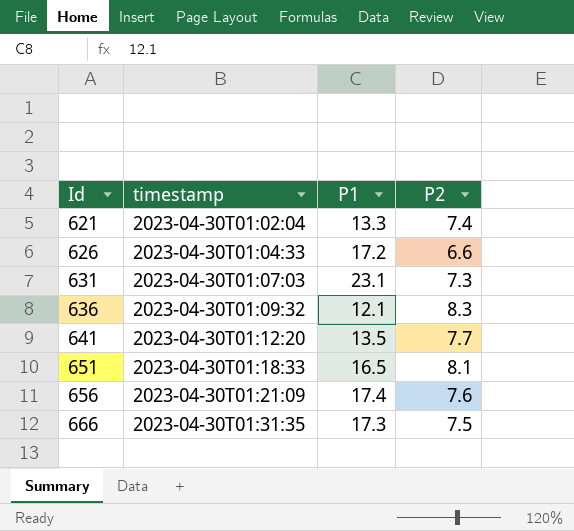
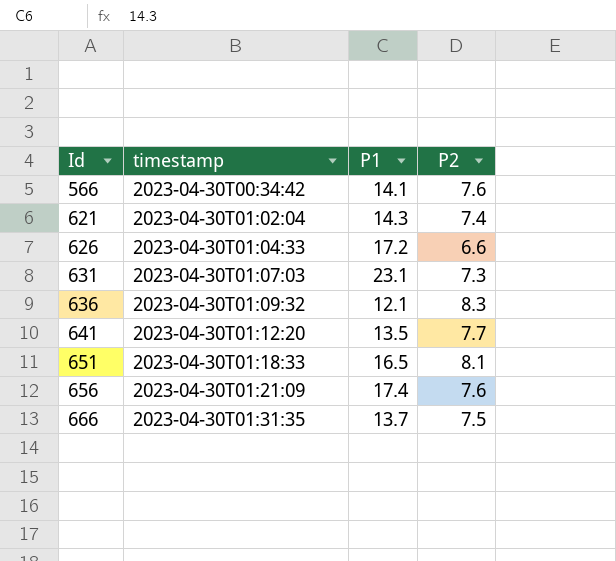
row 566: none -> 2023-04-30T00:34:42 | 14.1 | 7.6
621 | P1: 13.3 -> 14.3
666 | P1: 17.3 -> 13.7

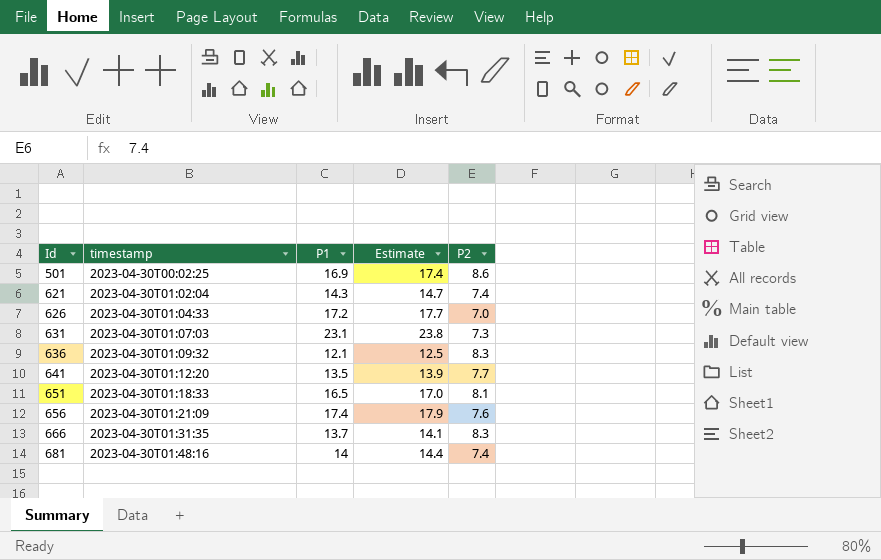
column Estimate | formula: none -> [P1] * 1.03
row 566: 2023-04-30T00:34:42 | 14.1 | 7.6 -> none
row 501: none -> 2023-04-30T00:02:25 | 16.9 | 17.4 | 8.6
626 | P2: 6.6 -> 7.0
666 | P2: 7.5 -> 8.3
row 681: none -> 2023-04-30T01:48:16 | 14 | 14.4 | 7.4

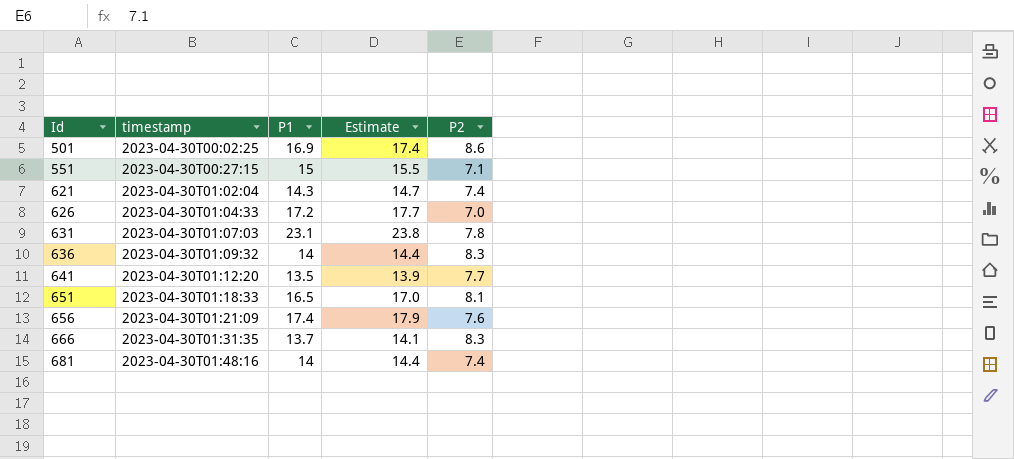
row 551: none -> 2023-04-30T00:27:15 | 15 | 15.5 | 7.1
631 | P2: 7.3 -> 7.8
636 | P1: 12.1 -> 14
636 | Estimate: 12.5 -> 14.4

